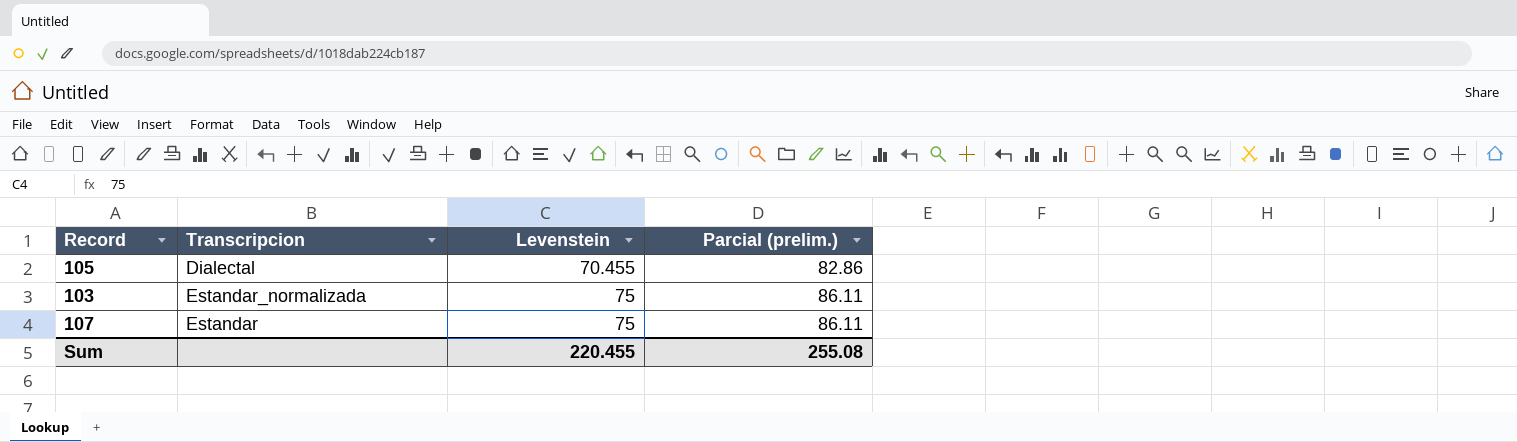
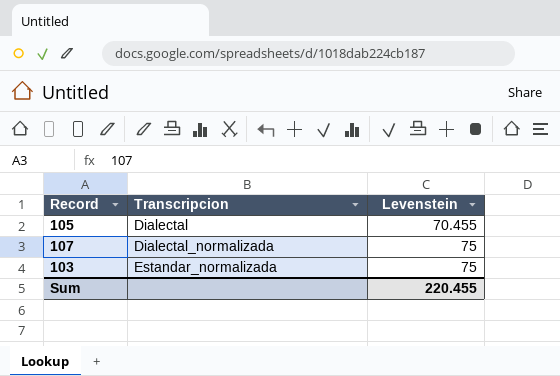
row order: Levenstein ascending -> Transcripcion ascending
column Parcial (prelim.) | position: 4 -> none
107 | Transcripcion: Estandar -> Dialectal_normalizada

